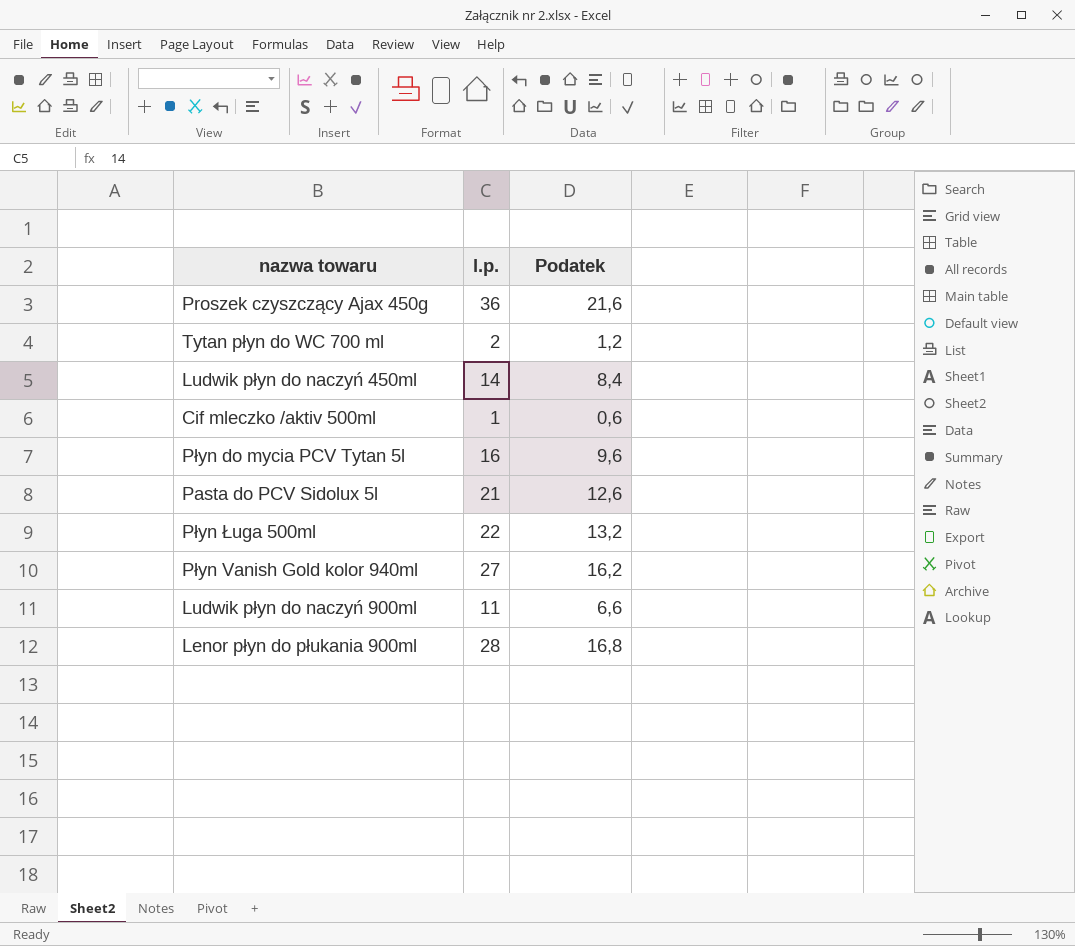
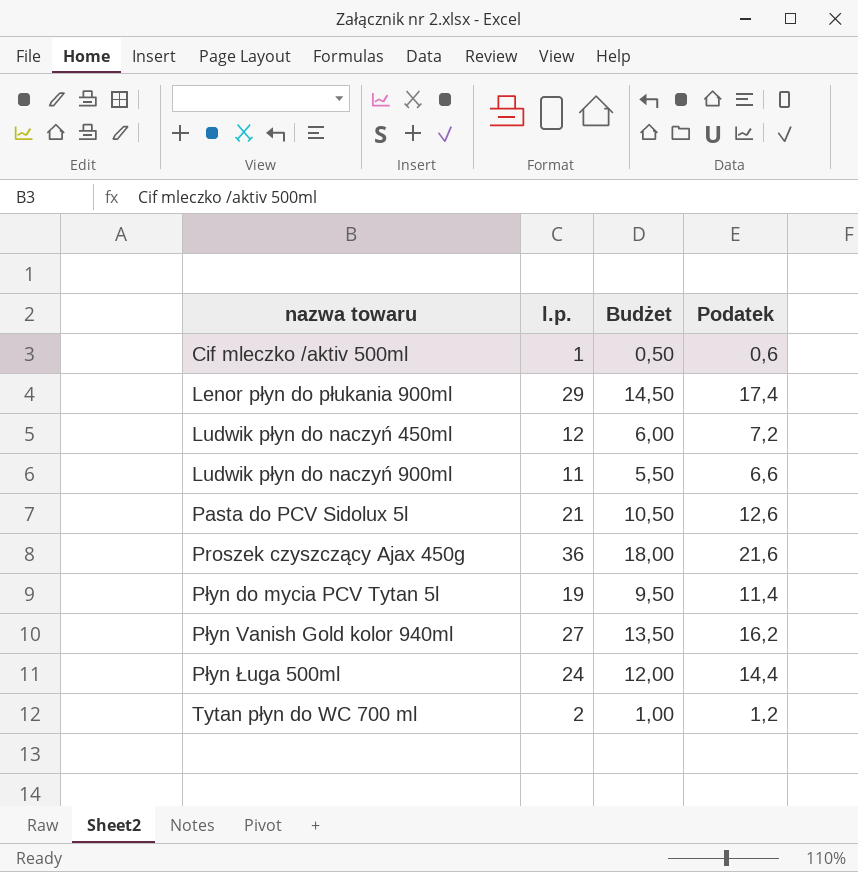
row order: none -> nazwa towaru ascending
column Budżet | formula: none -> [l.p.] * 0,5
Lenor płyn do płukania 900ml | l.p.: 28 -> 29
Lenor płyn do płukania 900ml | Podatek: 16,8 -> 17,4
Ludwik płyn do naczyń 450ml | l.p.: 14 -> 12
Ludwik płyn do naczyń 450ml | Podatek: 8,4 -> 7,2
Płyn do mycia PCV Tytan 5l | l.p.: 16 -> 19
Płyn do mycia PCV Tytan 5l | Podatek: 9,6 -> 11,4
Płyn Ługa 500ml | l.p.: 22 -> 24
Płyn Ługa 500ml | Podatek: 13,2 -> 14,4

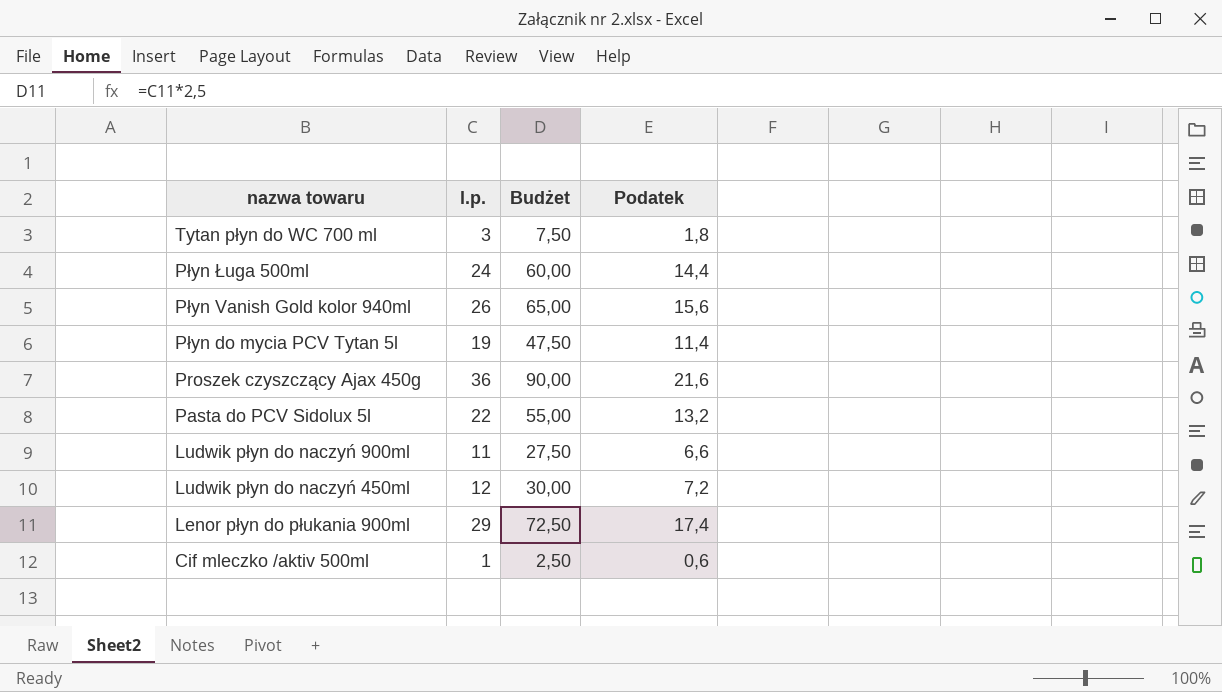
row order: nazwa towaru ascending -> nazwa towaru descending
column Budżet | formula: [l.p.] * 0,5 -> [l.p.] * 2,5
Tytan płyn do WC 700 ml | l.p.: 2 -> 3
Tytan płyn do WC 700 ml | Podatek: 1,2 -> 1,8
Płyn Vanish Gold kolor 940ml | l.p.: 27 -> 26
Płyn Vanish Gold kolor 940ml | Podatek: 16,2 -> 15,6
Pasta do PCV Sidolux 5l | l.p.: 21 -> 22
Pasta do PCV Sidolux 5l | Podatek: 12,6 -> 13,2

